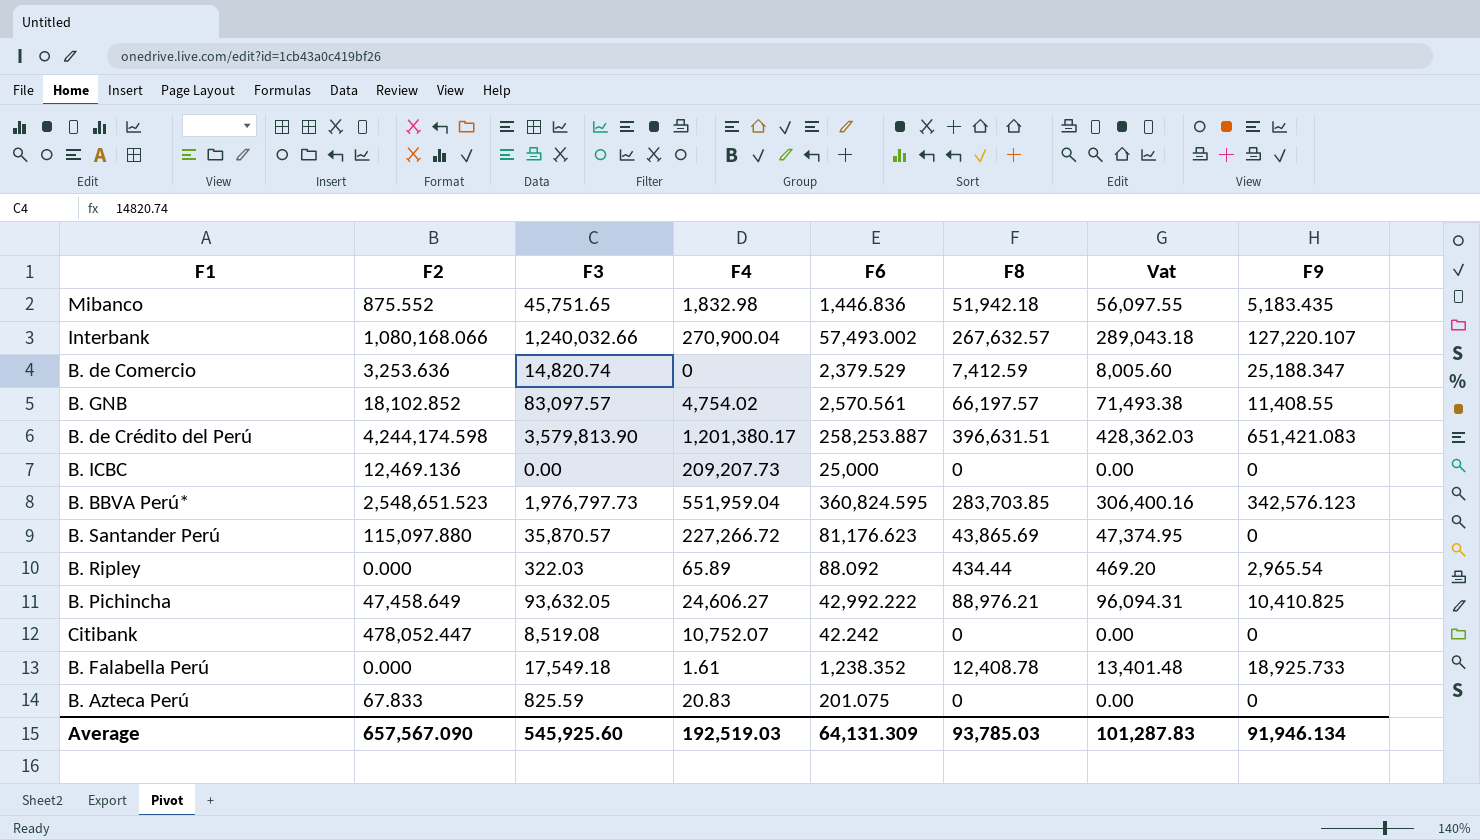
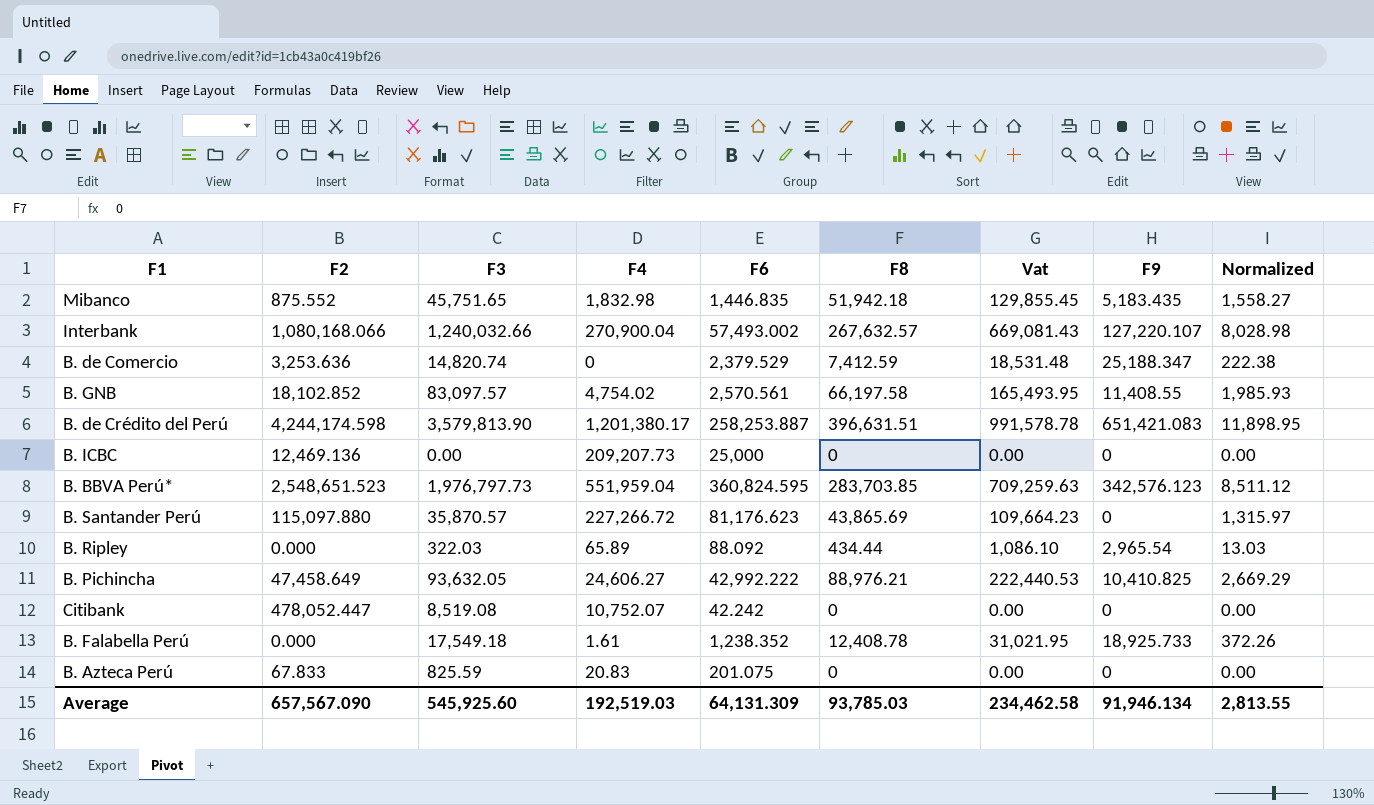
column Vat | formula: [F8] * 1.08 -> [F8] * 2.5
column Normalized | formula: none -> [F8] * 0.03
Mibanco | F6: 1,446.836 -> 1,446.835
B. GNB | F8: 66,197.57 -> 66,197.58
Average | Vat: 101,287.83 -> 234,462.58

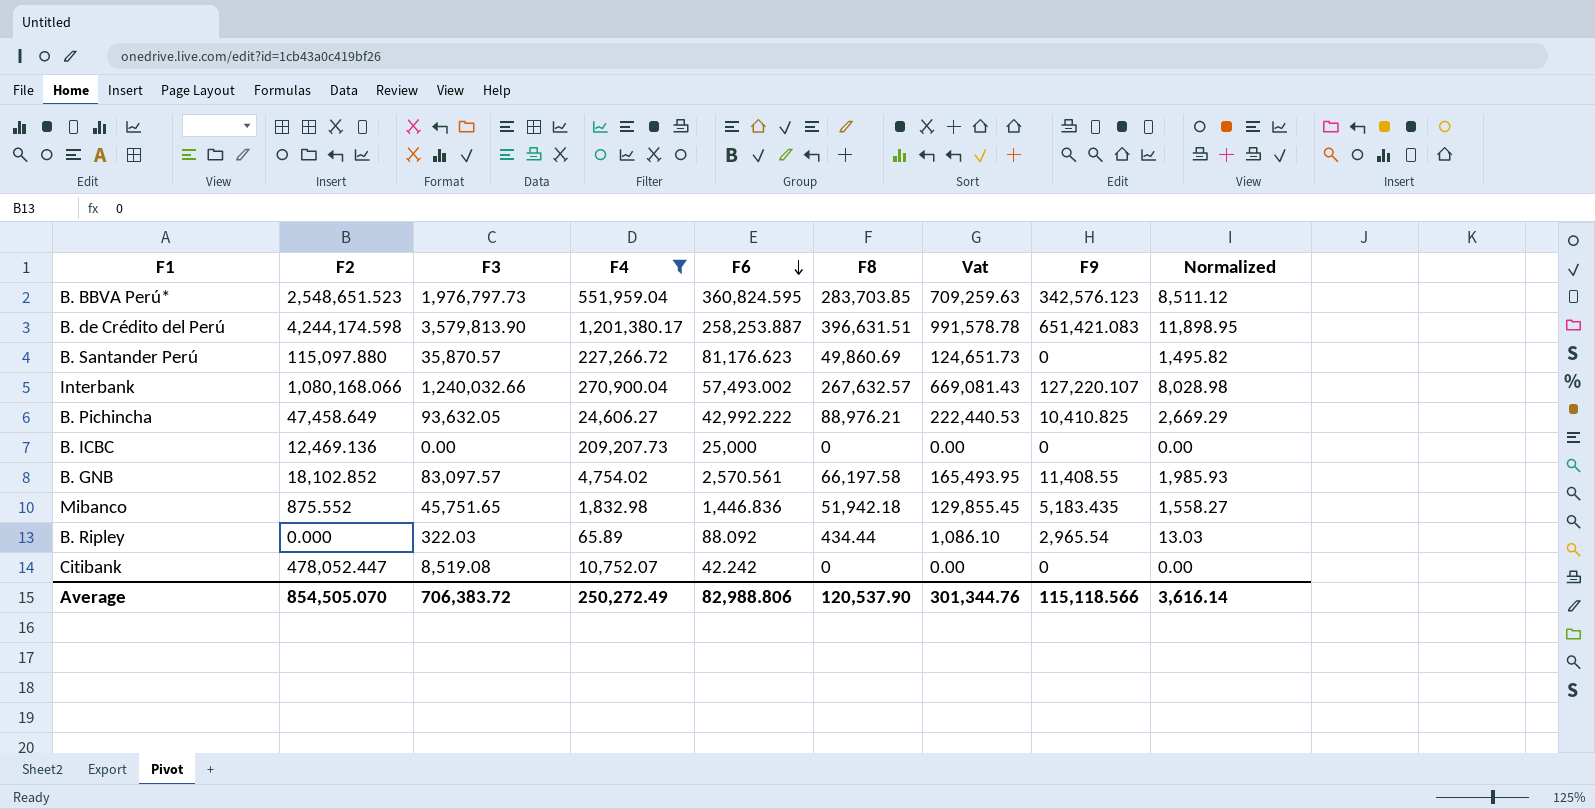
filter: none -> F4 >= 65.89
row order: none -> F6 descending
B. Santander Perú | F8: 43,865.69 -> 49,860.69
B. Santander Perú | Vat: 109,664.23 -> 124,651.73
B. Santander Perú | Normalized: 1,315.97 -> 1,495.82
Mibanco | F6: 1,446.835 -> 1,446.836
Average | F2: 657,567.090 -> 854,505.070
Average | F3: 545,925.60 -> 706,383.72
Average | F4: 192,519.03 -> 250,272.49
Average | F6: 64,131.309 -> 82,988.806
Average | F8: 93,785.03 -> 120,537.90
Average | Vat: 234,462.58 -> 301,344.76
Average | F9: 91,946.134 -> 115,118.566
Average | Normalized: 2,813.55 -> 3,616.14

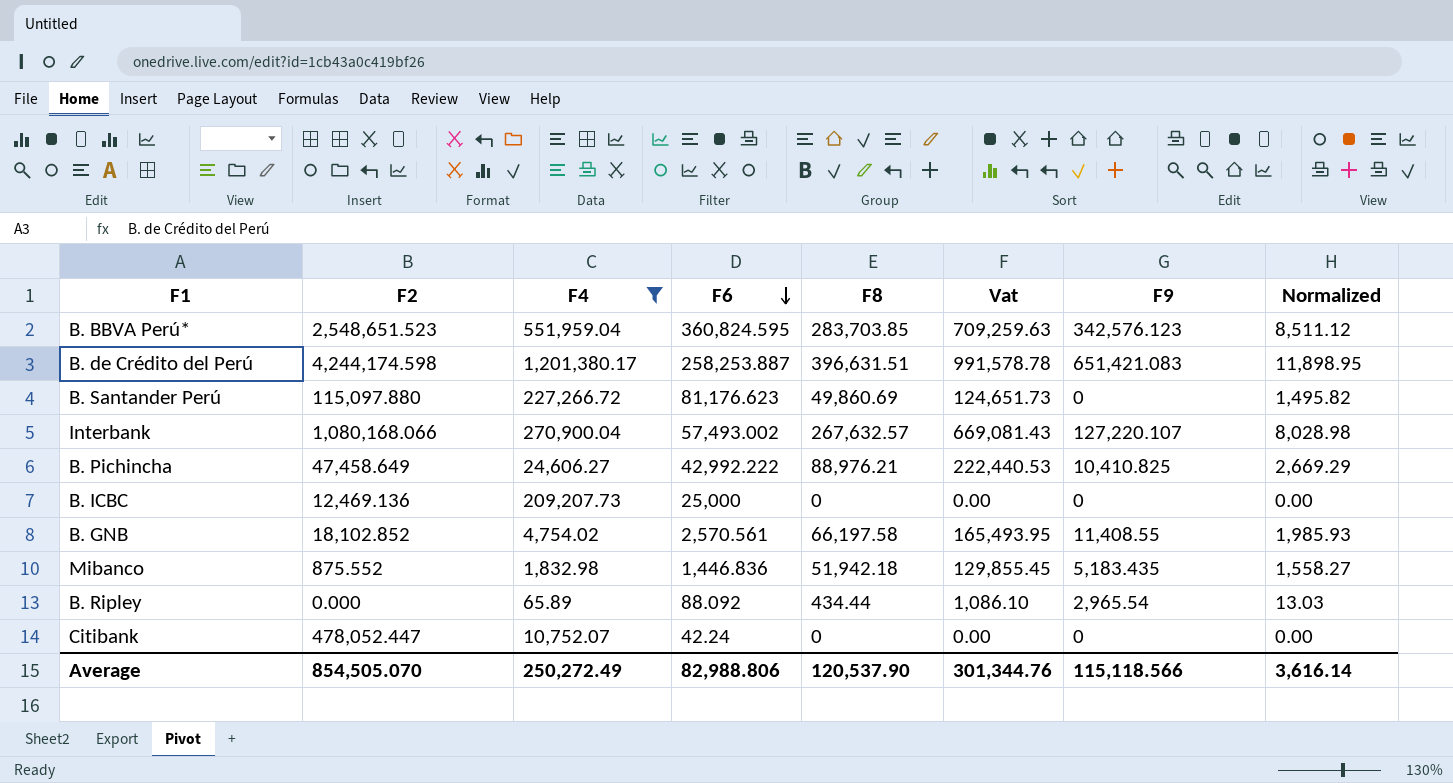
column F3 | position: 3 -> none
Citibank | F6: 42.242 -> 42.24

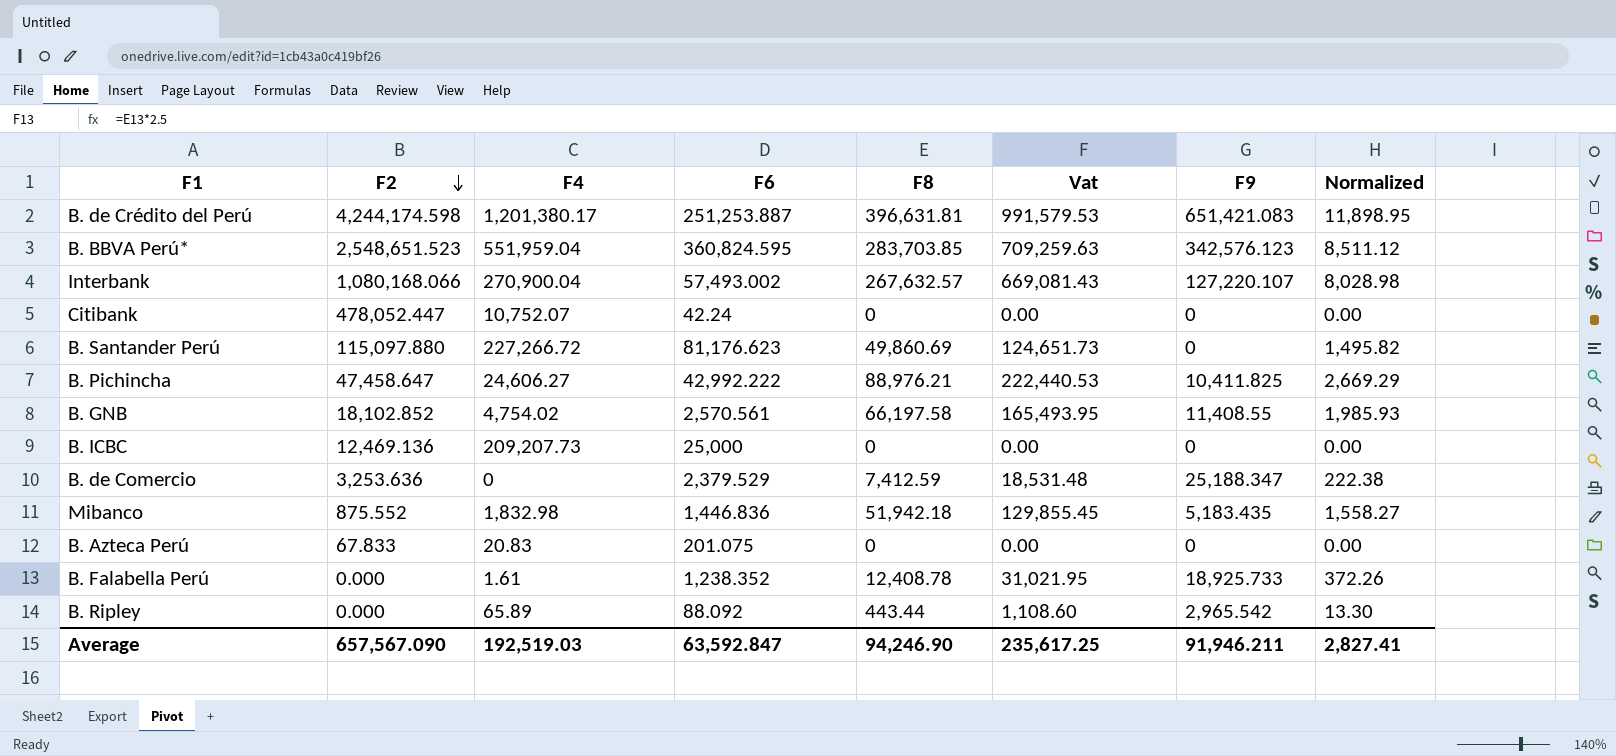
filter: F4 >= 65.89 -> none
row order: F6 descending -> F2 descending
B. de Crédito del Perú | F6: 258,253.887 -> 251,253.887
B. de Crédito del Perú | F8: 396,631.51 -> 396,631.81
B. de Crédito del Perú | Vat: 991,578.78 -> 991,579.53
B. Pichincha | F2: 47,458.649 -> 47,458.647
B. Pichincha | F9: 10,410.825 -> 10,411.825
B. Ripley | F8: 434.44 -> 443.44
B. Ripley | Vat: 1,086.10 -> 1,108.60
B. Ripley | F9: 2,965.54 -> 2,965.542
B. Ripley | Normalized: 13.03 -> 13.30
Average | F2: 854,505.070 -> 657,567.090
Average | F4: 250,272.49 -> 192,519.03
Average | F6: 82,988.806 -> 63,592.847
Average | F8: 120,537.90 -> 94,246.90
Average | Vat: 301,344.76 -> 235,617.25
Average | F9: 115,118.566 -> 91,946.211
Average | Normalized: 3,616.14 -> 2,827.41

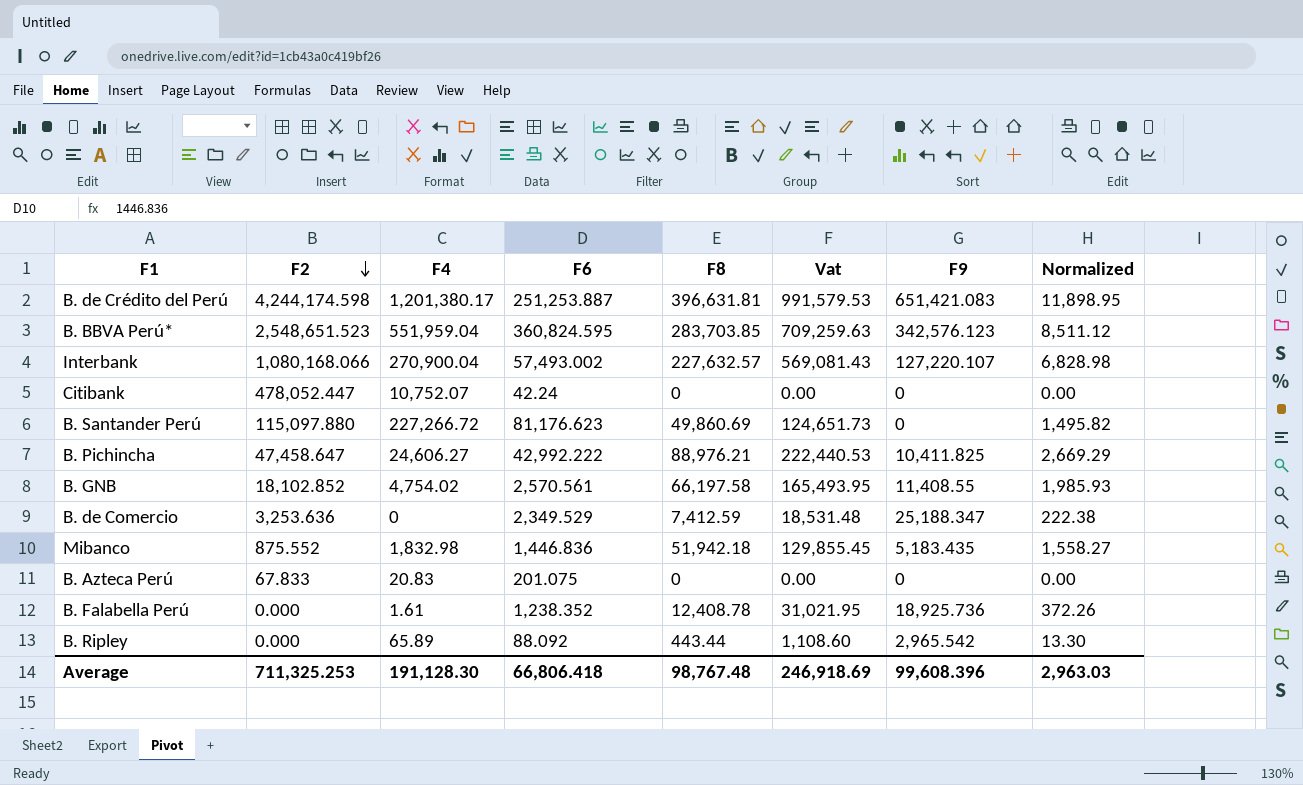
row B. ICBC: 12,469.136 | 209,207.73 | 25,000 | 0 | 0.00 | 0 | 0.00 -> none
Interbank | F8: 267,632.57 -> 227,632.57
Interbank | Vat: 669,081.43 -> 569,081.43
Interbank | Normalized: 8,028.98 -> 6,828.98
B. de Comercio | F6: 2,379.529 -> 2,349.529
B. Falabella Perú | F9: 18,925.733 -> 18,925.736
Average | F2: 657,567.090 -> 711,325.253
Average | F4: 192,519.03 -> 191,128.30
Average | F6: 63,592.847 -> 66,806.418
Average | F8: 94,246.90 -> 98,767.48
Average | Vat: 235,617.25 -> 246,918.69
Average | F9: 91,946.211 -> 99,608.396
Average | Normalized: 2,827.41 -> 2,963.03

